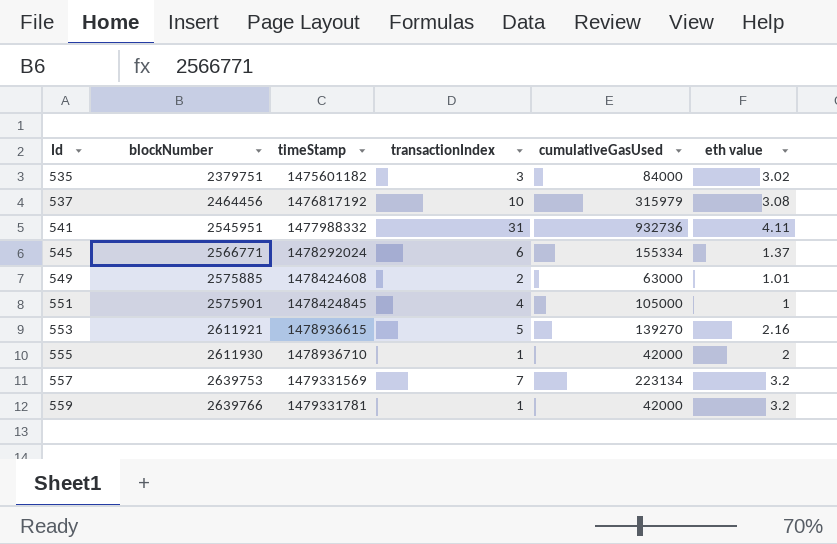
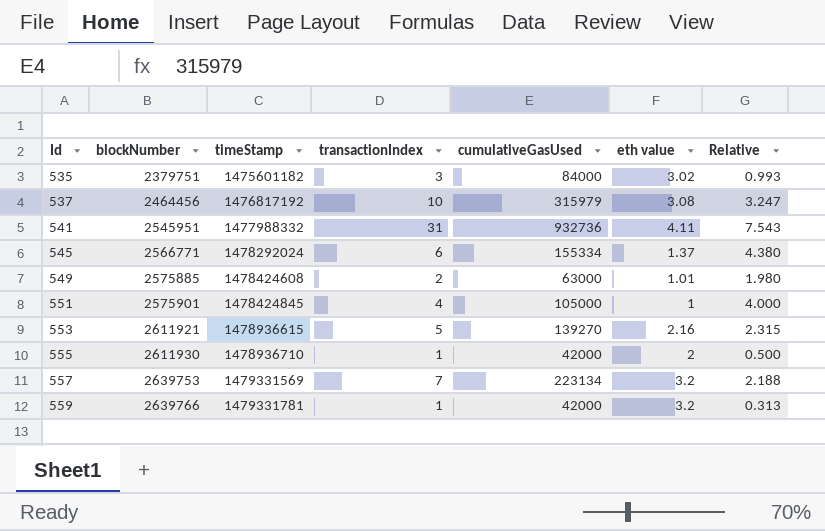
column Relative | formula: none -> [transactionIndex] / [eth value]

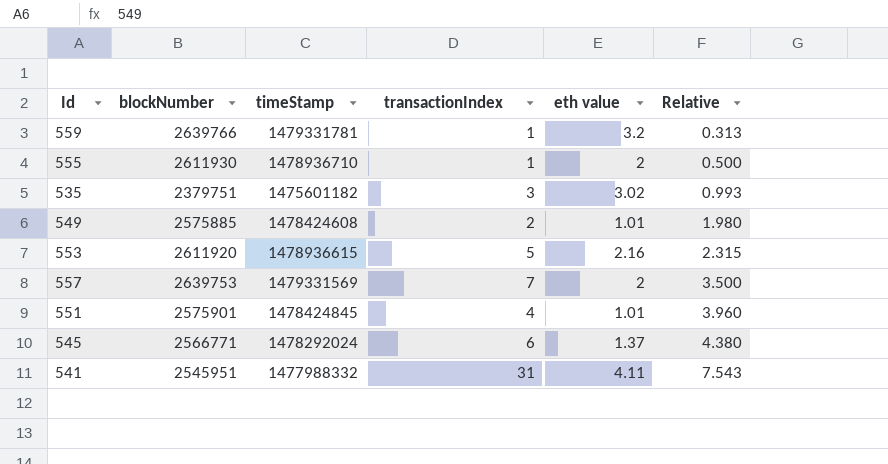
row order: Id ascending -> Relative ascending
column cumulativeGasUsed | position: 5 -> none
row 537: 2464456 | 1476817192 | 10 | 315979 | 3.08 | 3.247 -> none
553 | blockNumber: 2611921 -> 2611920
557 | eth value: 3.2 -> 2
557 | Relative: 2.188 -> 3.500
551 | eth value: 1 -> 1.01
551 | Relative: 4.000 -> 3.960

